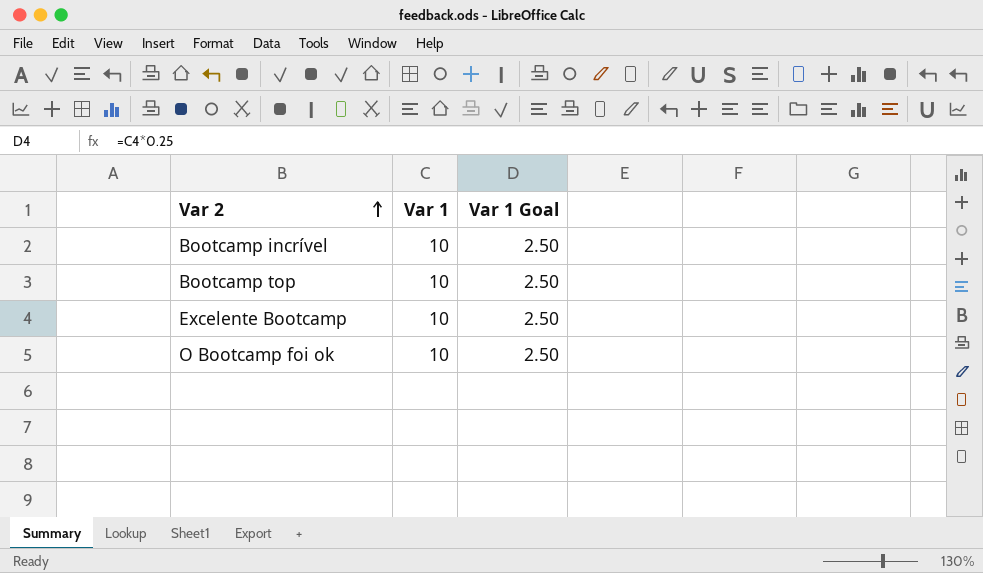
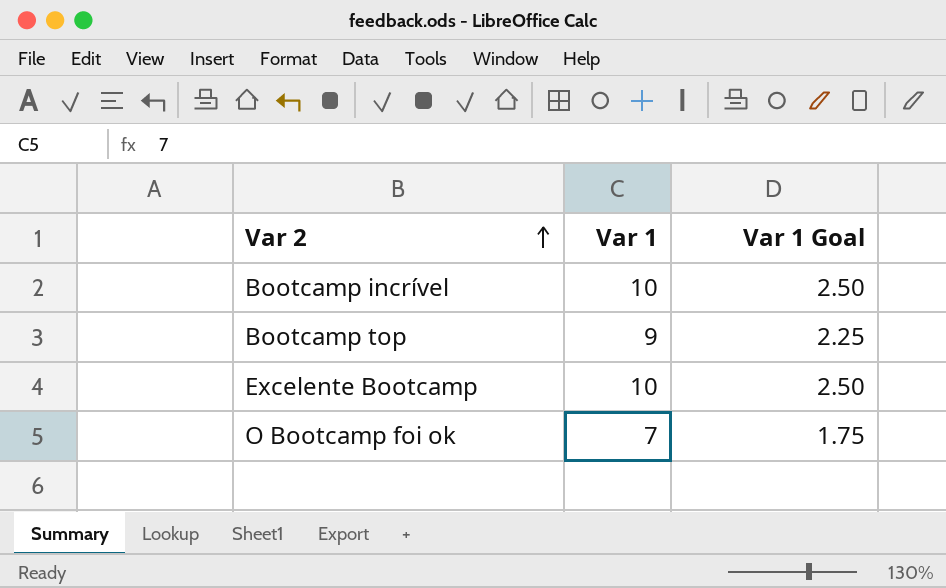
Bootcamp top | Var 1: 10 -> 9
Bootcamp top | Var 1 Goal: 2.50 -> 2.25
O Bootcamp foi ok | Var 1: 10 -> 7
O Bootcamp foi ok | Var 1 Goal: 2.50 -> 1.75

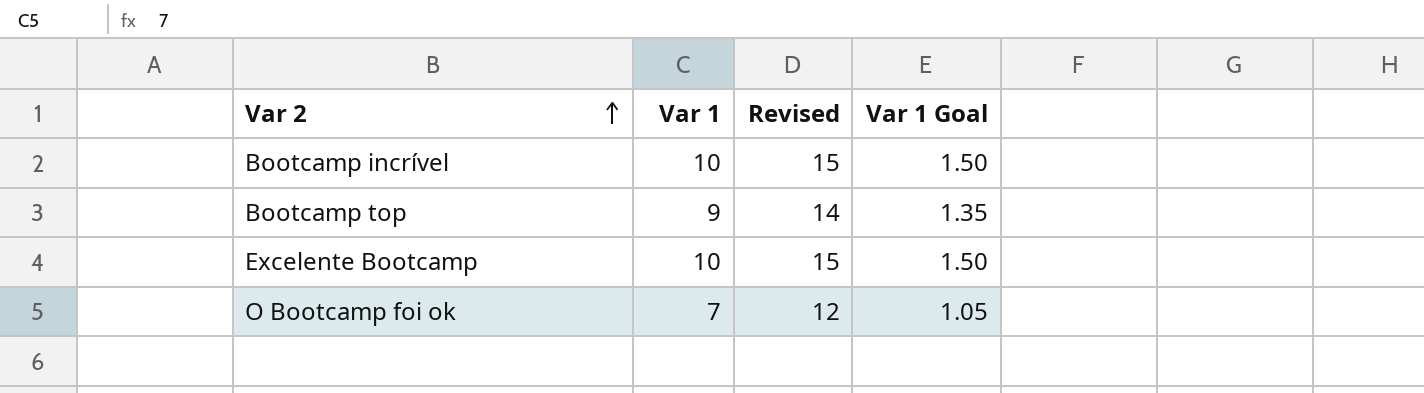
column Revised | formula: none -> [Var 1] + 5
column Var 1 Goal | formula: [Var 1] * 0.25 -> [Var 1] * 0.15

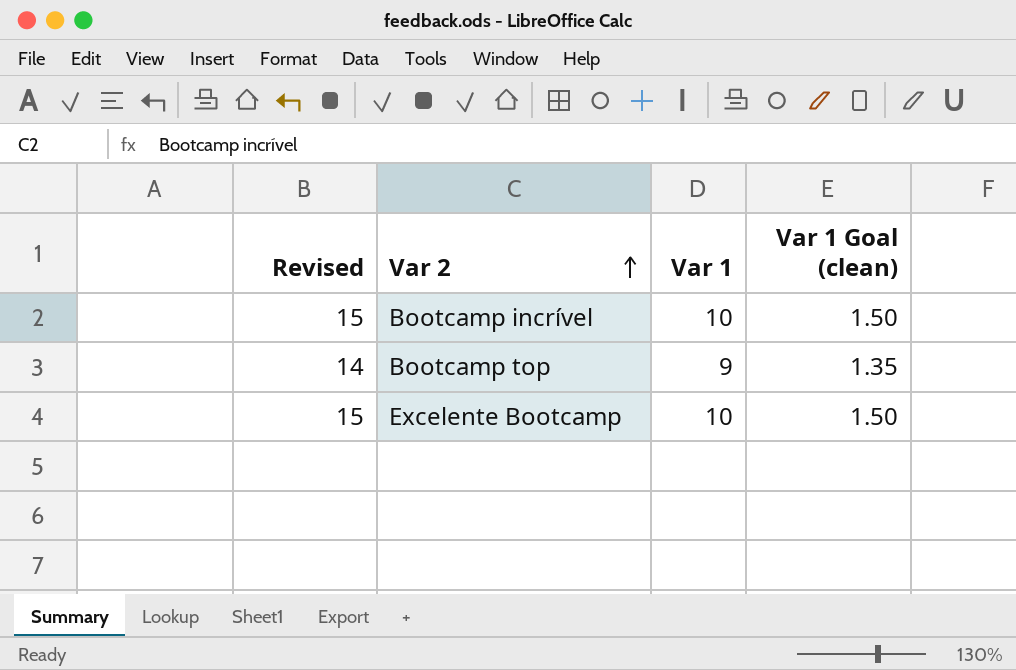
column Revised | position: 3 -> 1
column name: Var 1 Goal -> Var 1 Goal (clean)
row O Bootcamp foi ok: 7 | 12 | 1.05 -> none

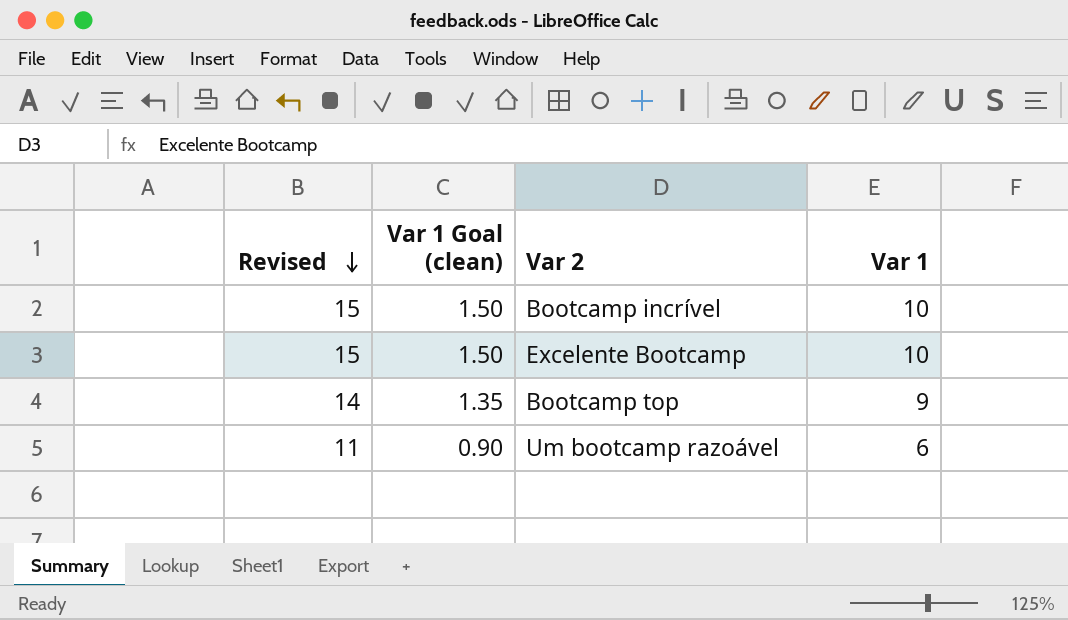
row order: Var 2 ascending -> Revised descending
column Var 1 Goal (clean) | position: 4 -> 2
row Um bootcamp razoável: none -> 11 | 0.90 | 6

